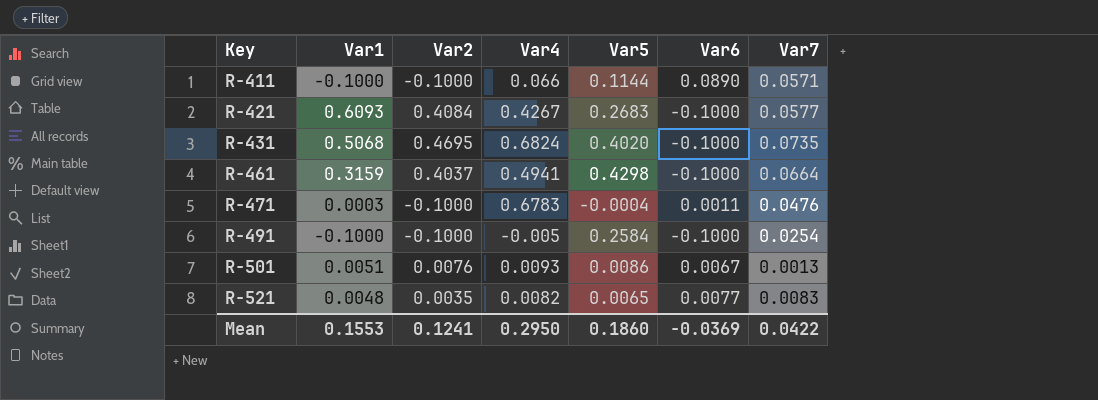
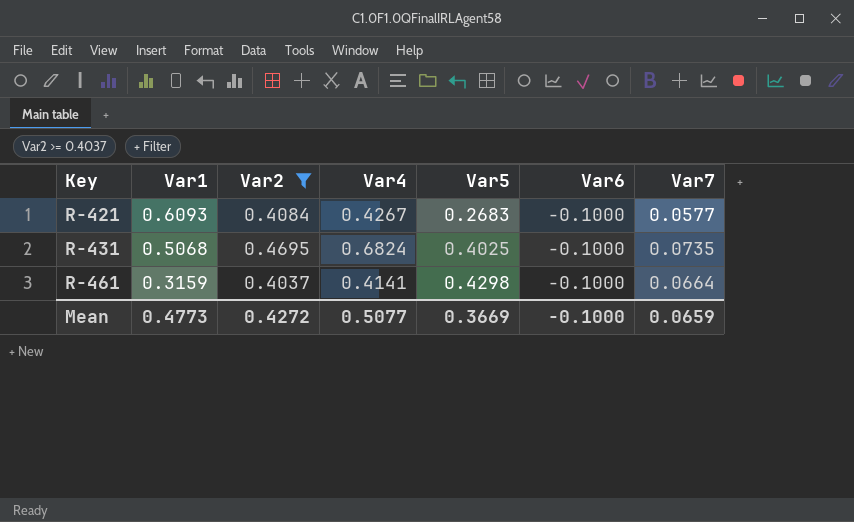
filter: none -> Var2 >= 0.4037
R-431 | Var5: 0.4020 -> 0.4025
R-461 | Var4: 0.4941 -> 0.4141
Mean | Var1: 0.1553 -> 0.4773
Mean | Var2: 0.1241 -> 0.4272
Mean | Var4: 0.2950 -> 0.5077
Mean | Var5: 0.1860 -> 0.3669
Mean | Var6: -0.0369 -> -0.1000
Mean | Var7: 0.0422 -> 0.0659

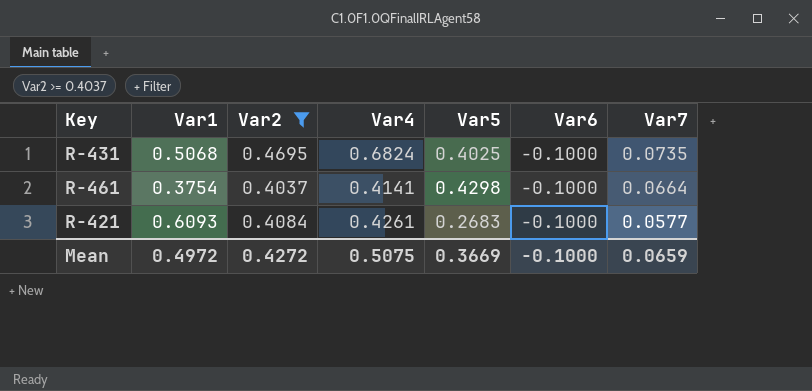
row order: Key ascending -> Var7 descending
R-461 | Var1: 0.3159 -> 0.3754
R-421 | Var4: 0.4267 -> 0.4261
Mean | Var1: 0.4773 -> 0.4972
Mean | Var4: 0.5077 -> 0.5075

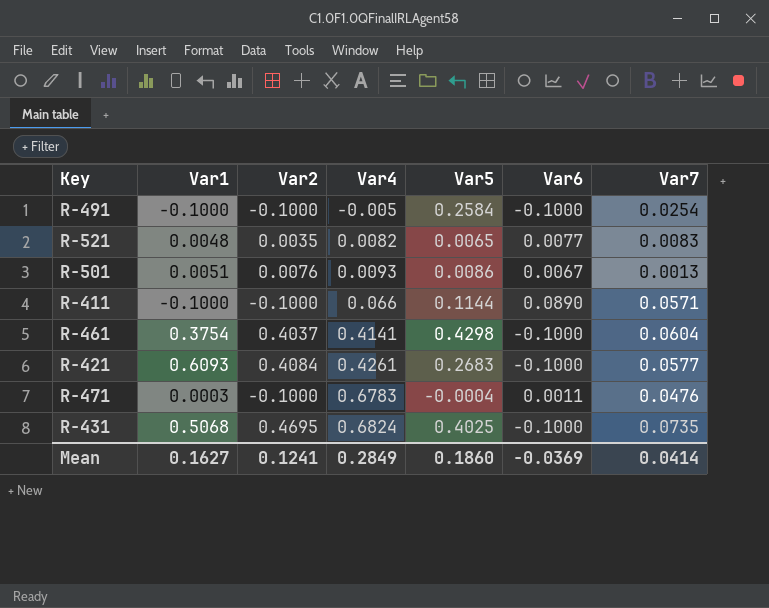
filter: Var2 >= 0.4037 -> none
row order: Var7 descending -> Var4 ascending
R-461 | Var7: 0.0664 -> 0.0604
Mean | Var1: 0.4972 -> 0.1627
Mean | Var2: 0.4272 -> 0.1241
Mean | Var4: 0.5075 -> 0.2849
Mean | Var5: 0.3669 -> 0.1860
Mean | Var6: -0.1000 -> -0.0369
Mean | Var7: 0.0659 -> 0.0414

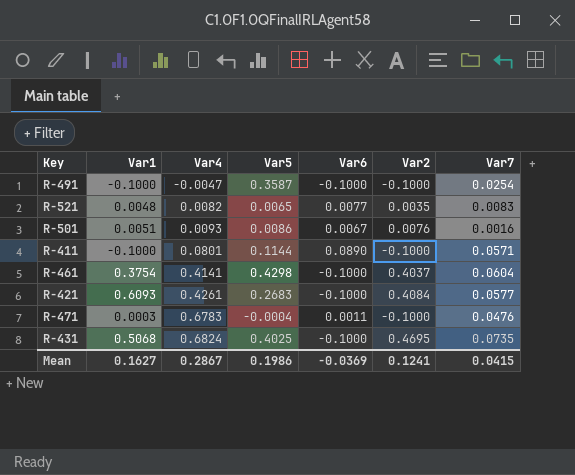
column Var2 | position: 3 -> 6
R-491 | Var4: -0.005 -> -0.0047
R-491 | Var5: 0.2584 -> 0.3587
R-501 | Var7: 0.0013 -> 0.0016
R-411 | Var4: 0.066 -> 0.0801
Mean | Var4: 0.2849 -> 0.2867
Mean | Var5: 0.1860 -> 0.1986
Mean | Var7: 0.0414 -> 0.0415

